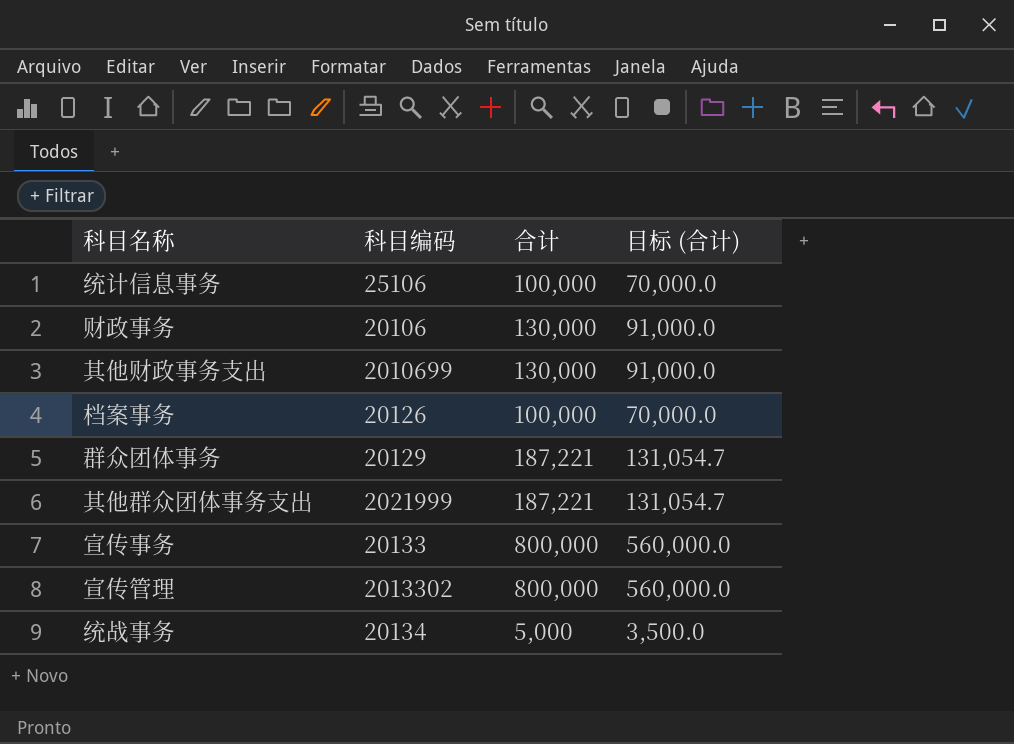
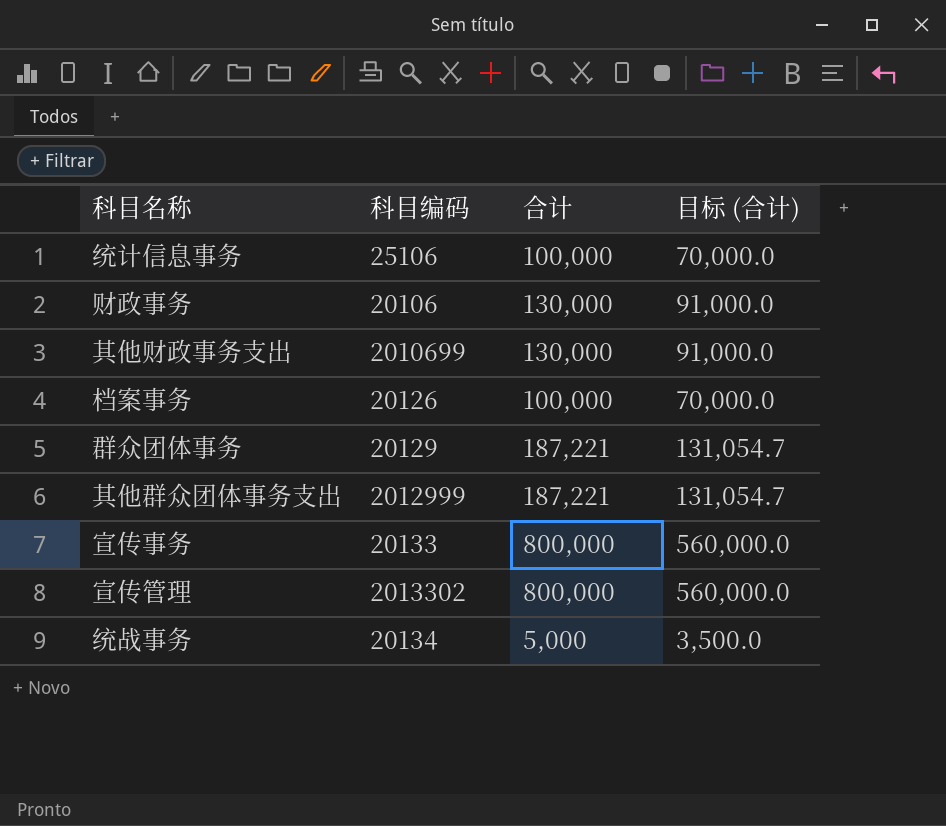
其他群众团体事务支出 | 科目编码: 2021999 -> 2012999

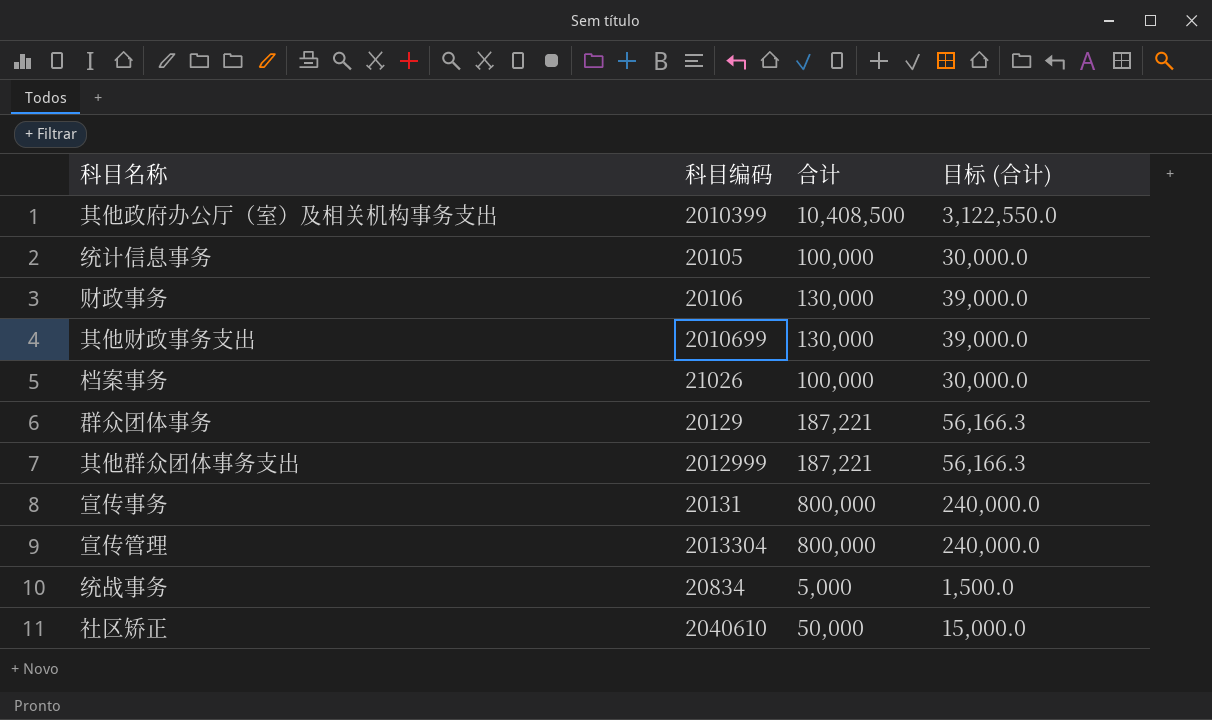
column 目标 (合计) | formula: [合计] * 0.7 -> [合计] * 0.3
row 其他政府办公厅（室）及相关机构事务支出: none -> 2010399 | 10,408,500 | 3,122,550.0
统计信息事务 | 科目编码: 25106 -> 20105
档案事务 | 科目编码: 20126 -> 21026
宣传事务 | 科目编码: 20133 -> 20131
宣传管理 | 科目编码: 2013302 -> 2013304
统战事务 | 科目编码: 20134 -> 20834
row 社区矫正: none -> 2040610 | 50,000 | 15,000.0

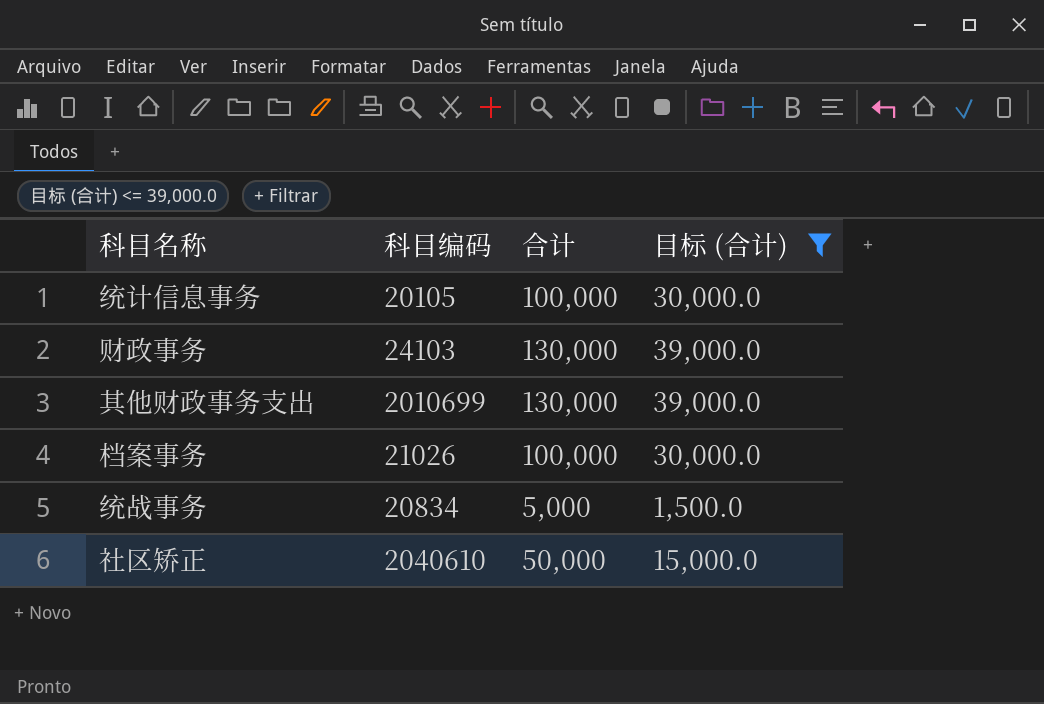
filter: none -> 目标 (合计) <= 39,000.0
财政事务 | 科目编码: 20106 -> 24103

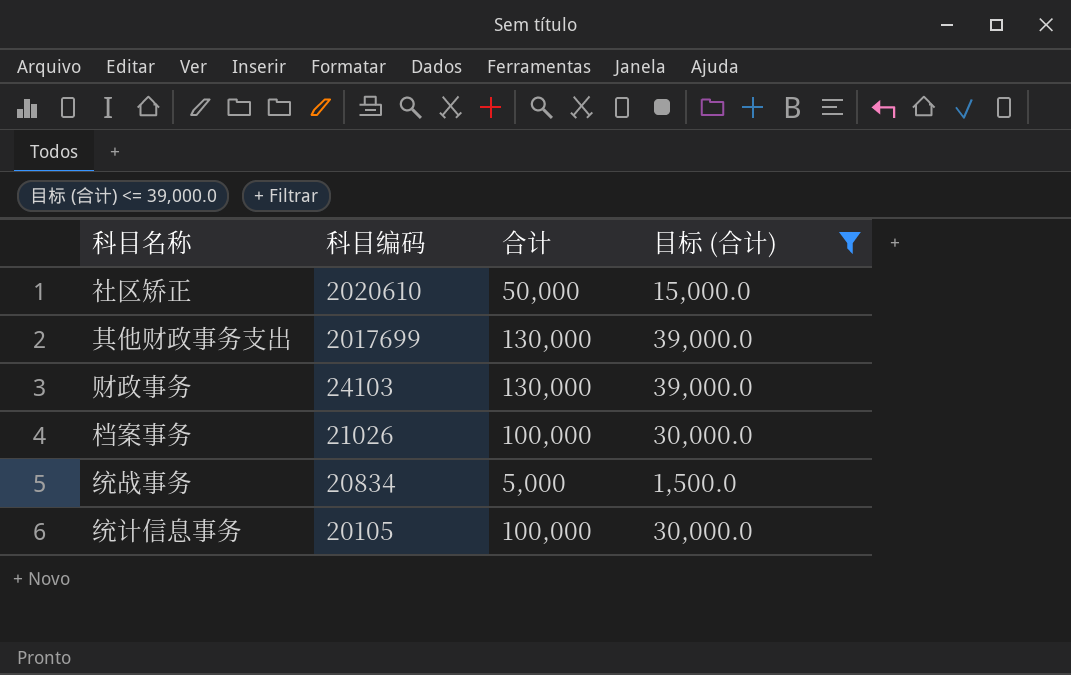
row order: none -> 科目编码 descending
社区矫正 | 科目编码: 2040610 -> 2020610
其他财政事务支出 | 科目编码: 2010699 -> 2017699

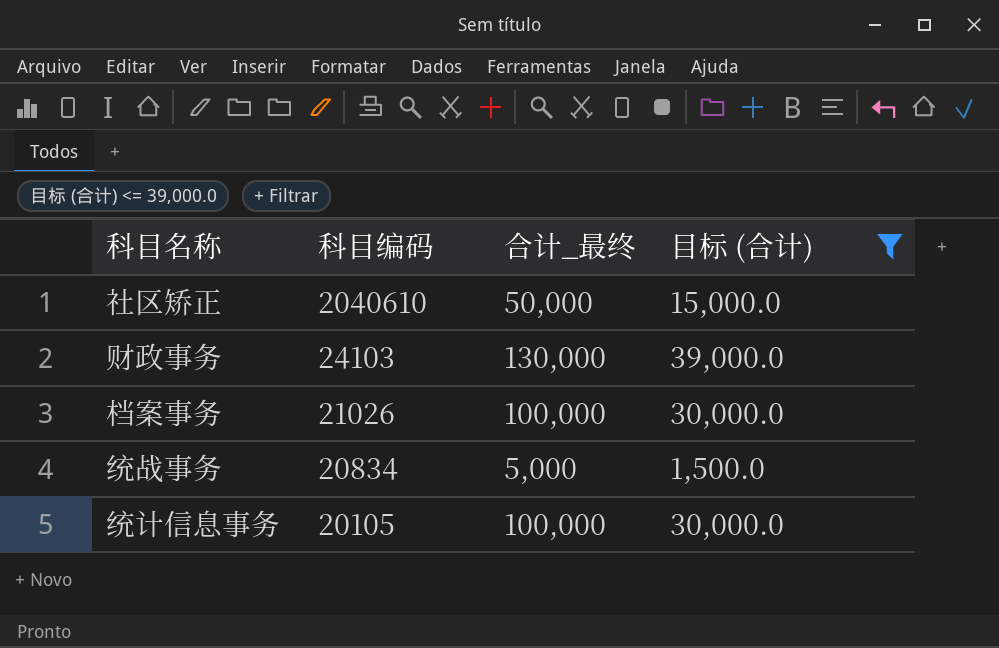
column name: 合计 -> 合计_最终
row 其他财政事务支出: 2017699 | 130,000 | 39,000.0 -> none
社区矫正 | 科目编码: 2020610 -> 2040610

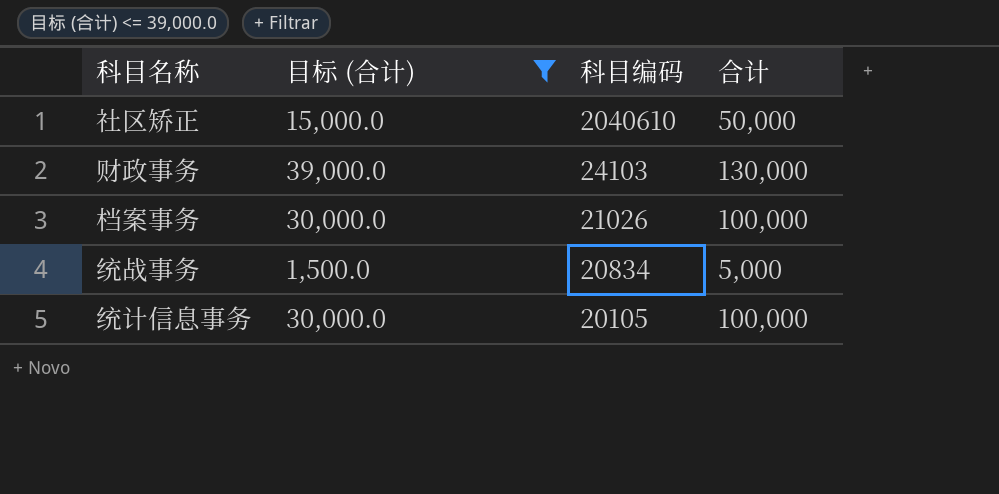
column 目标 (合计) | position: 4 -> 2
column name: 合计_最终 -> 合计

